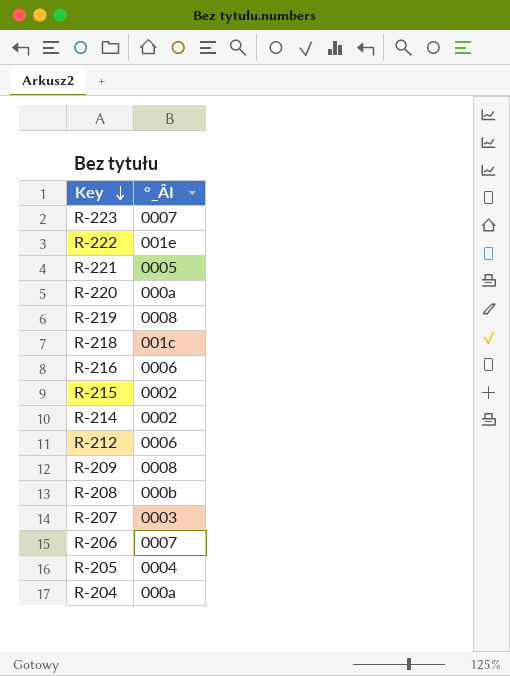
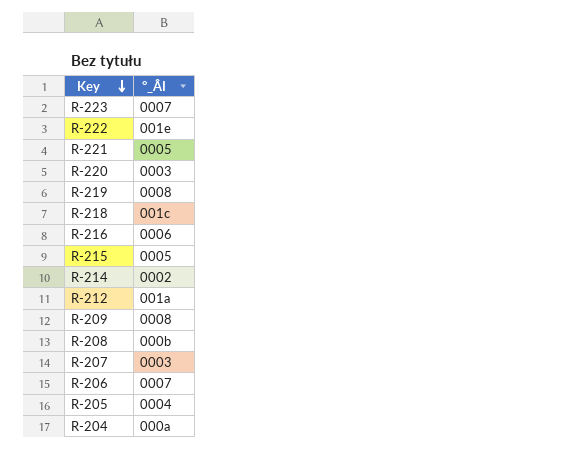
R-220 | °_ÂI: 000a -> 0003
R-215 | °_ÂI: 0002 -> 0005
R-212 | °_ÂI: 0006 -> 001a

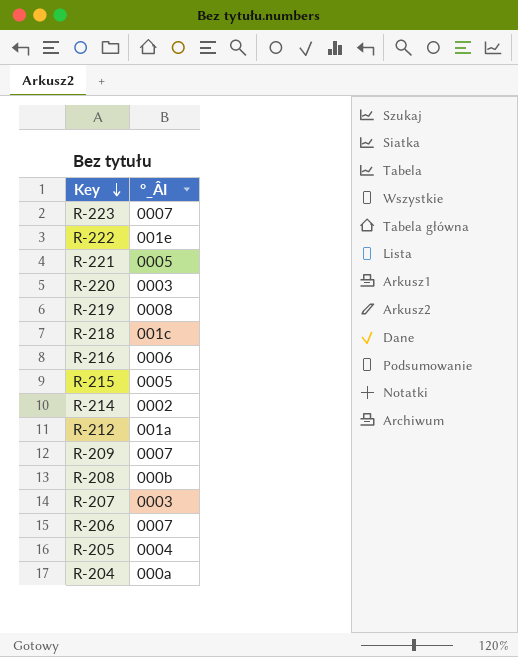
R-209 | °_ÂI: 0008 -> 0007

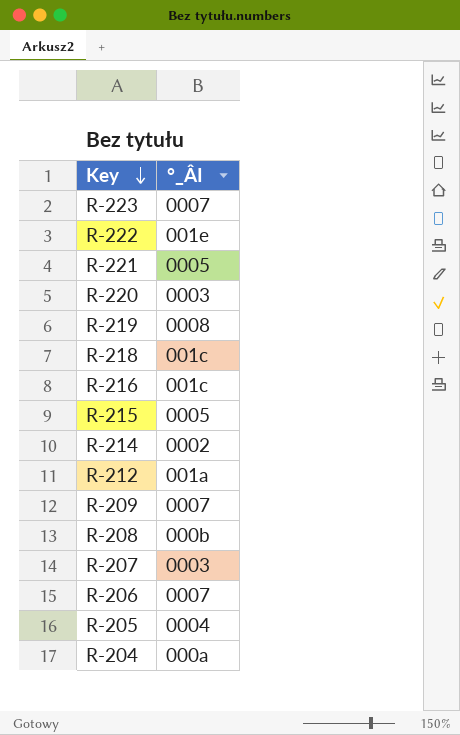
R-216 | °_ÂI: 0006 -> 001c

